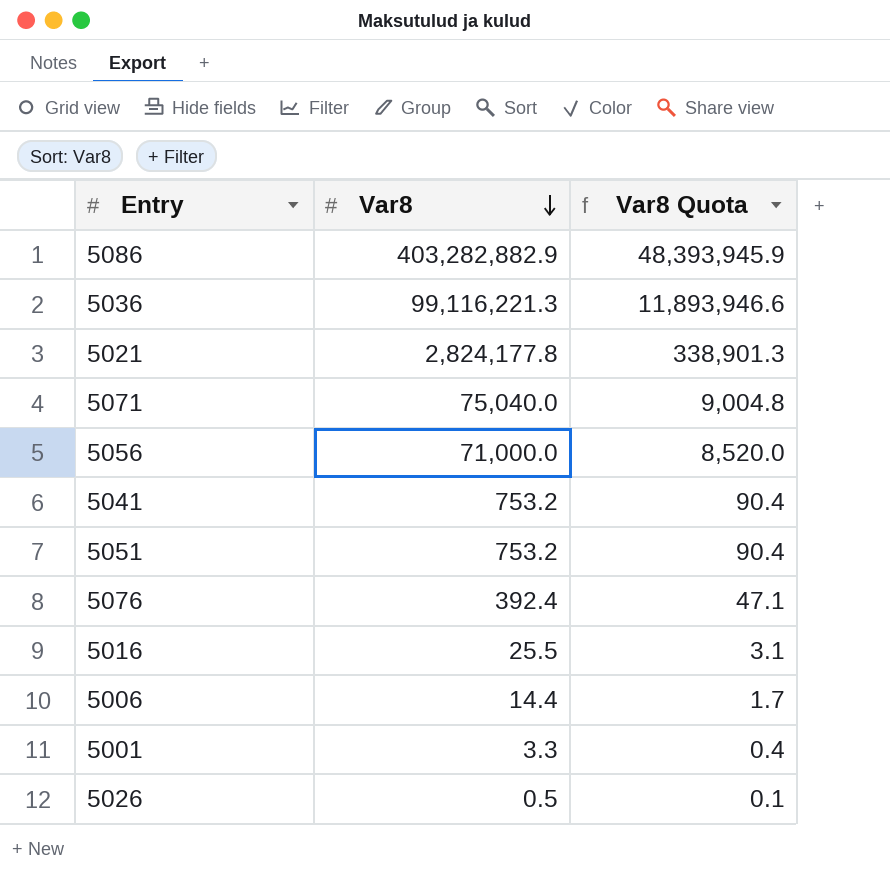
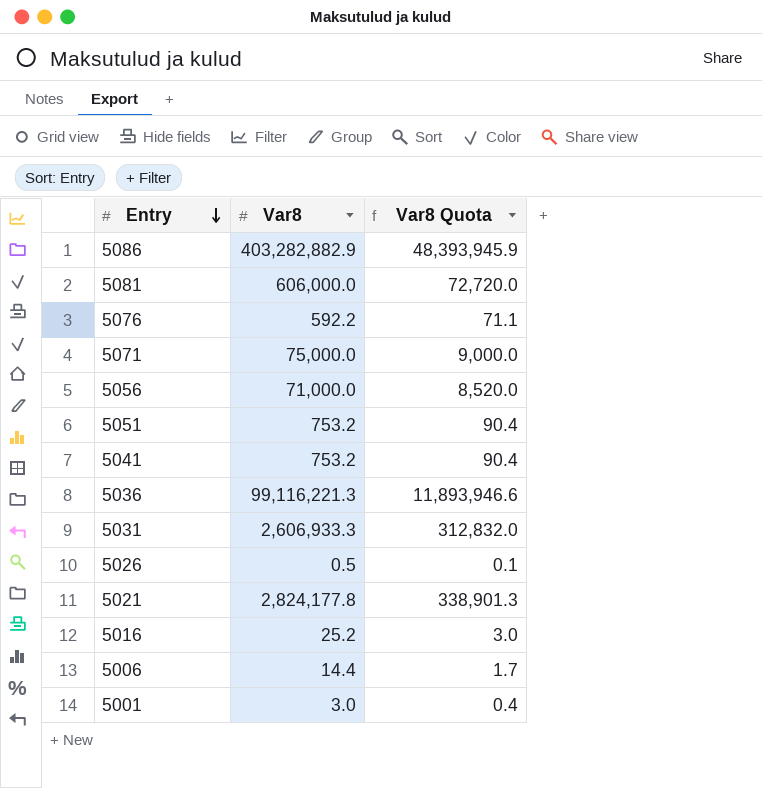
row order: Var8 descending -> Entry descending
row 5081: none -> 606,000.0 | 72,720.0
5076 | Var8: 392.4 -> 592.2
5076 | Var8 Quota: 47.1 -> 71.1
5071 | Var8: 75,040.0 -> 75,000.0
5071 | Var8 Quota: 9,004.8 -> 9,000.0
row 5031: none -> 2,606,933.3 | 312,832.0
5016 | Var8: 25.5 -> 25.2
5016 | Var8 Quota: 3.1 -> 3.0
5001 | Var8: 3.3 -> 3.0

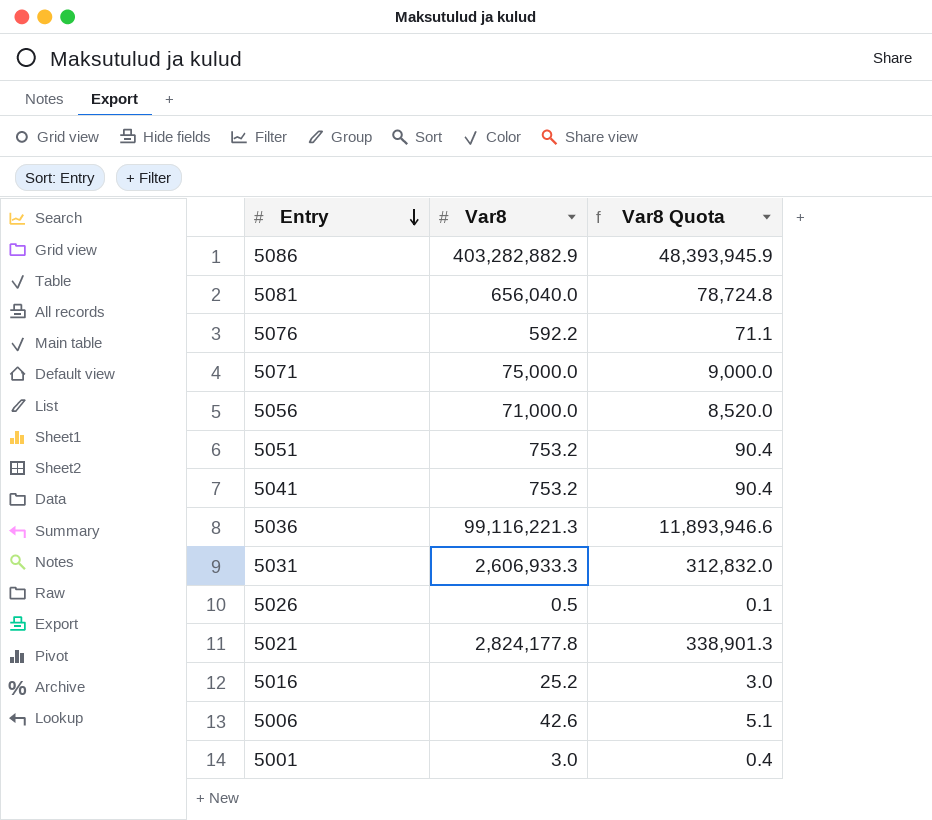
5081 | Var8: 606,000.0 -> 656,040.0
5081 | Var8 Quota: 72,720.0 -> 78,724.8
5006 | Var8: 14.4 -> 42.6
5006 | Var8 Quota: 1.7 -> 5.1

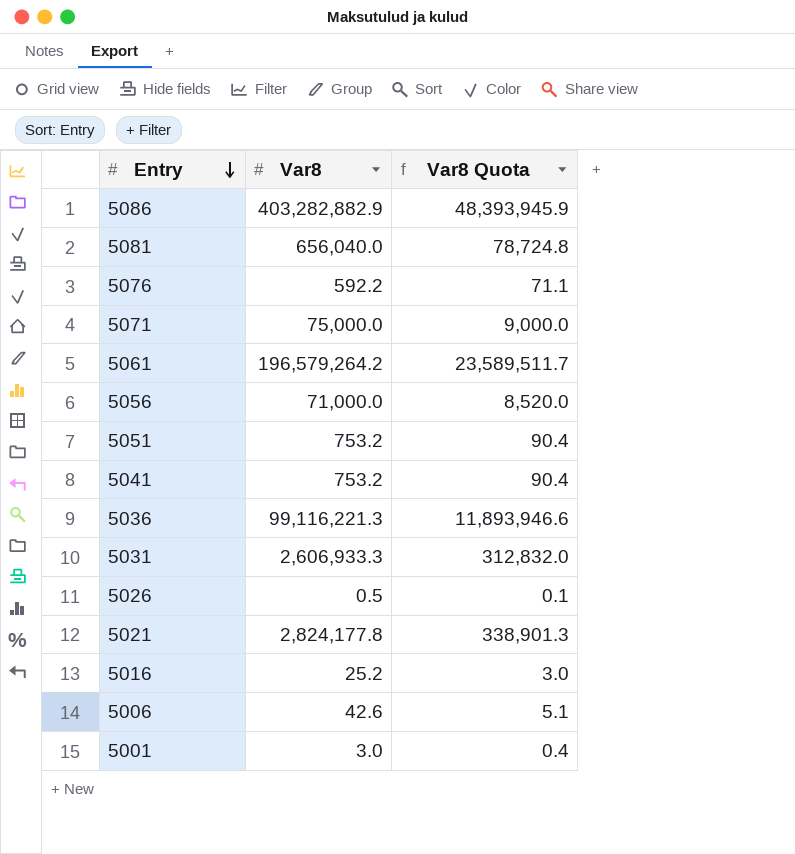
row 5061: none -> 196,579,264.2 | 23,589,511.7

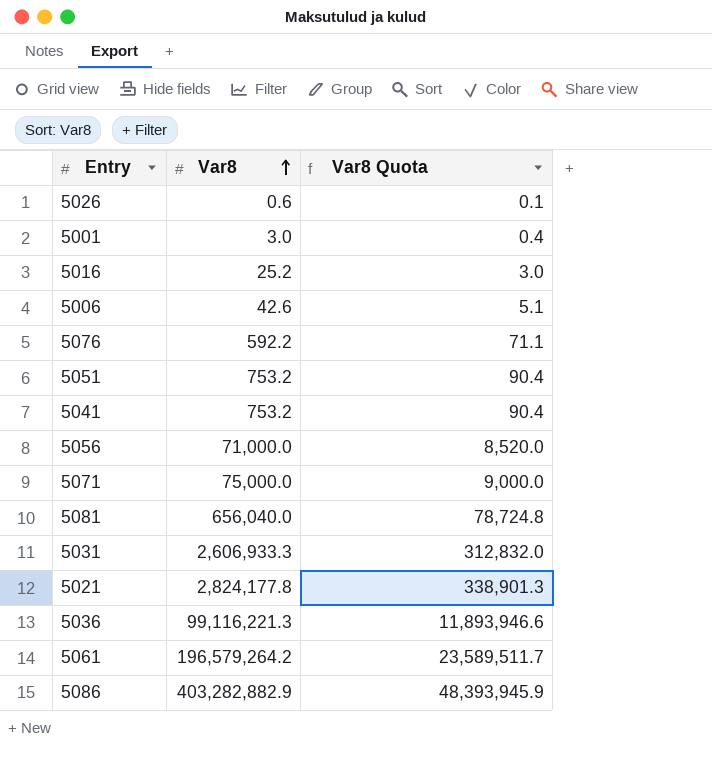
row order: Entry descending -> Var8 ascending
5026 | Var8: 0.5 -> 0.6

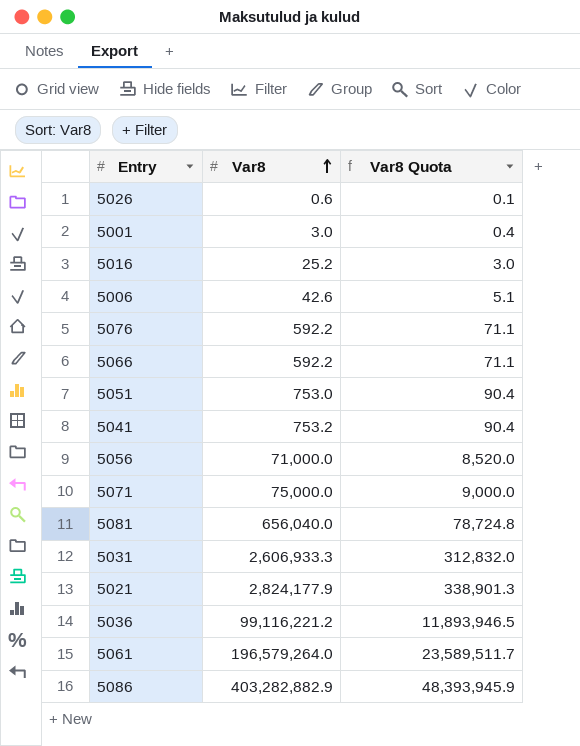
row 5066: none -> 592.2 | 71.1
5051 | Var8: 753.2 -> 753.0
5021 | Var8: 2,824,177.8 -> 2,824,177.9
5036 | Var8: 99,116,221.3 -> 99,116,221.2
5036 | Var8 Quota: 11,893,946.6 -> 11,893,946.5
5061 | Var8: 196,579,264.2 -> 196,579,264.0

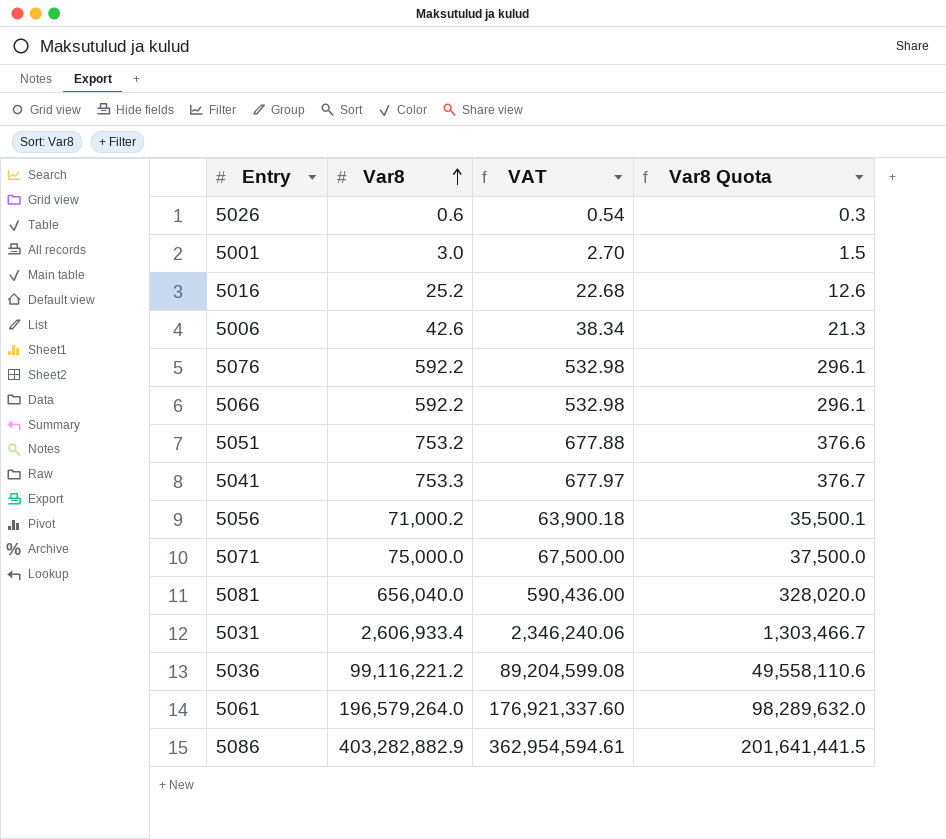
column VAT | formula: none -> [Var8] * 0.9
column Var8 Quota | formula: [Var8] * 0.12 -> [Var8] * 0.5
row 5021: 2,824,177.9 | 338,901.3 -> none
5051 | Var8: 753.0 -> 753.2
5041 | Var8: 753.2 -> 753.3
5056 | Var8: 71,000.0 -> 71,000.2
5031 | Var8: 2,606,933.3 -> 2,606,933.4

